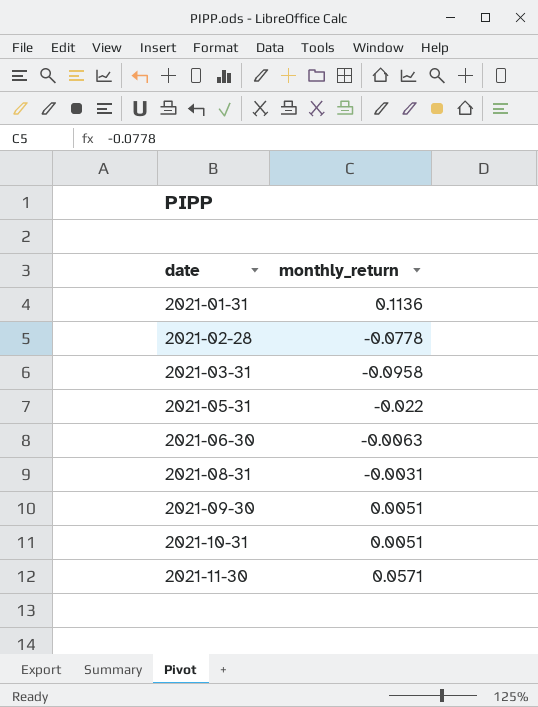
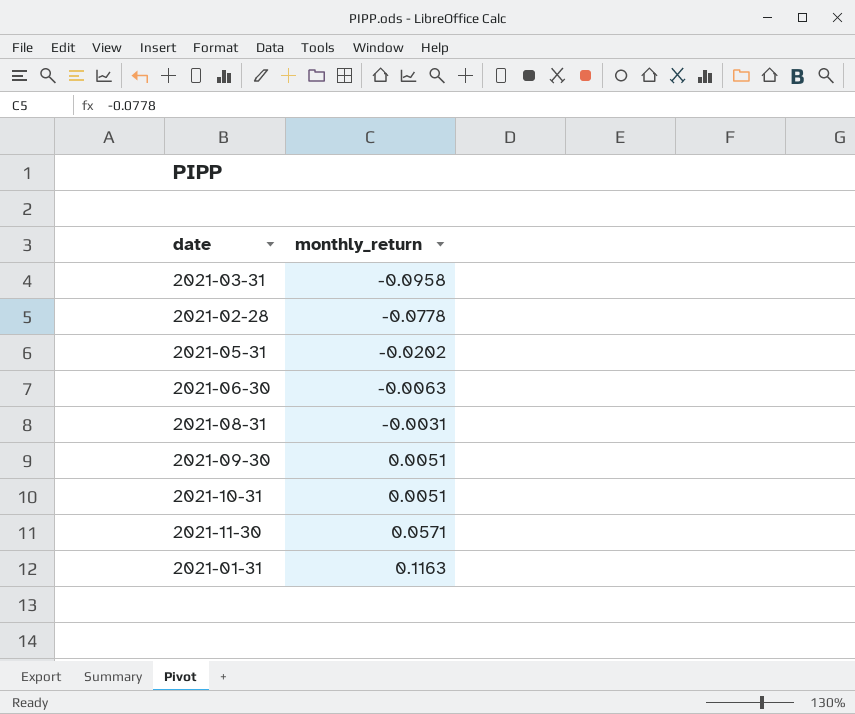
row order: date ascending -> monthly_return ascending
2021-05-31 | monthly_return: -0.022 -> -0.0202
2021-01-31 | monthly_return: 0.1136 -> 0.1163

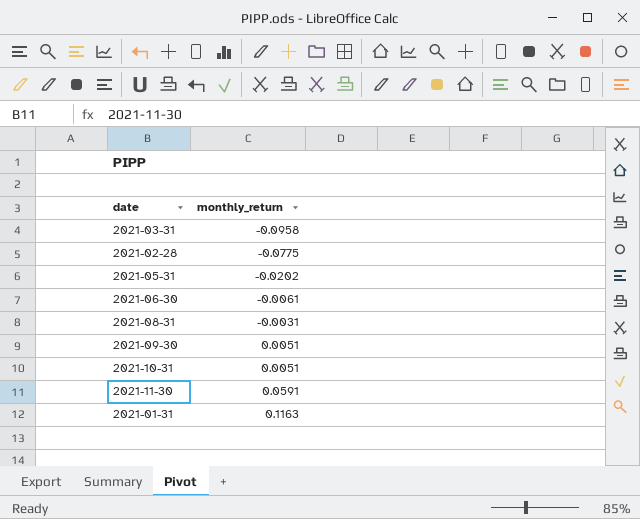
2021-02-28 | monthly_return: -0.0778 -> -0.0775
2021-06-30 | monthly_return: -0.0063 -> -0.0061
2021-11-30 | monthly_return: 0.0571 -> 0.0591

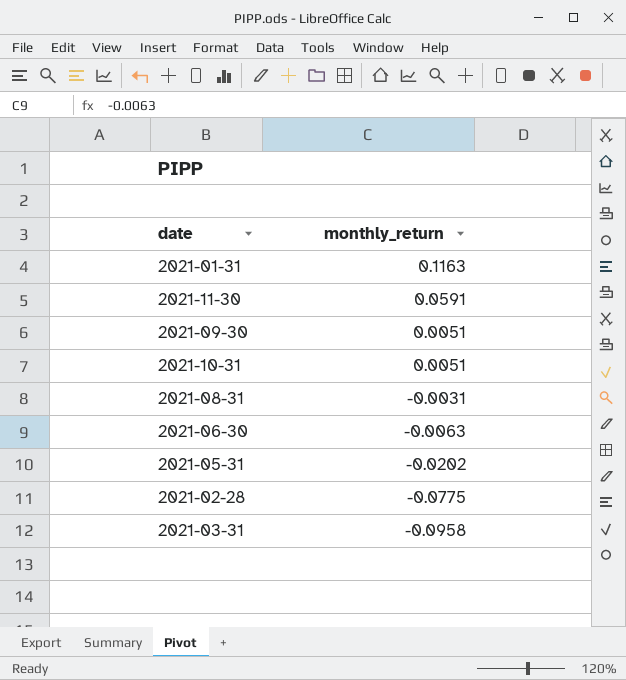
row order: monthly_return ascending -> monthly_return descending
2021-06-30 | monthly_return: -0.0061 -> -0.0063

